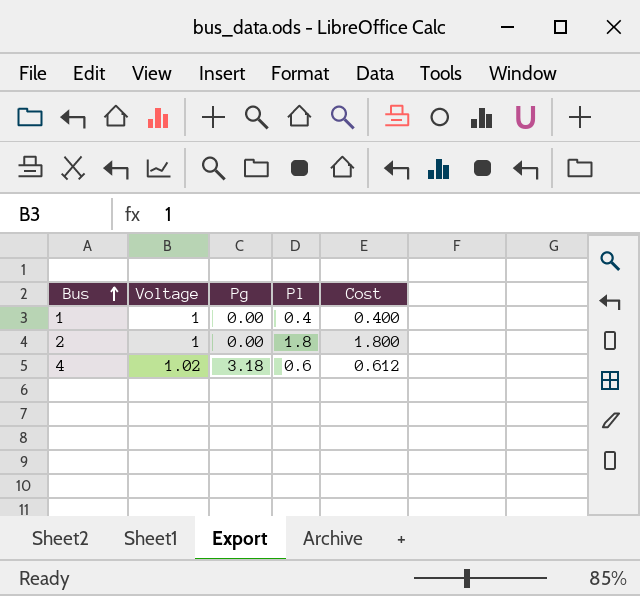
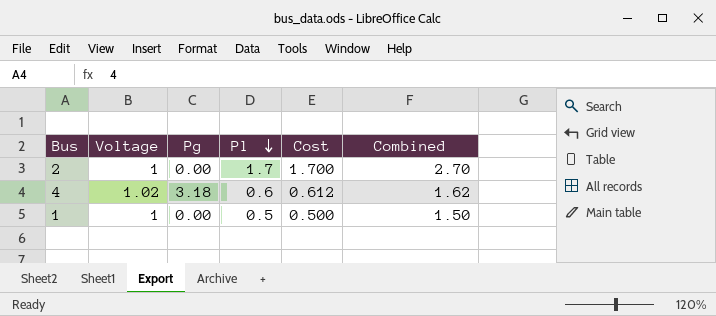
row order: Bus ascending -> Pl descending
column Combined | formula: none -> [Voltage] + [Pl]
2 | Pl: 1.8 -> 1.7
2 | Cost: 1.800 -> 1.700
1 | Pl: 0.4 -> 0.5
1 | Cost: 0.400 -> 0.500

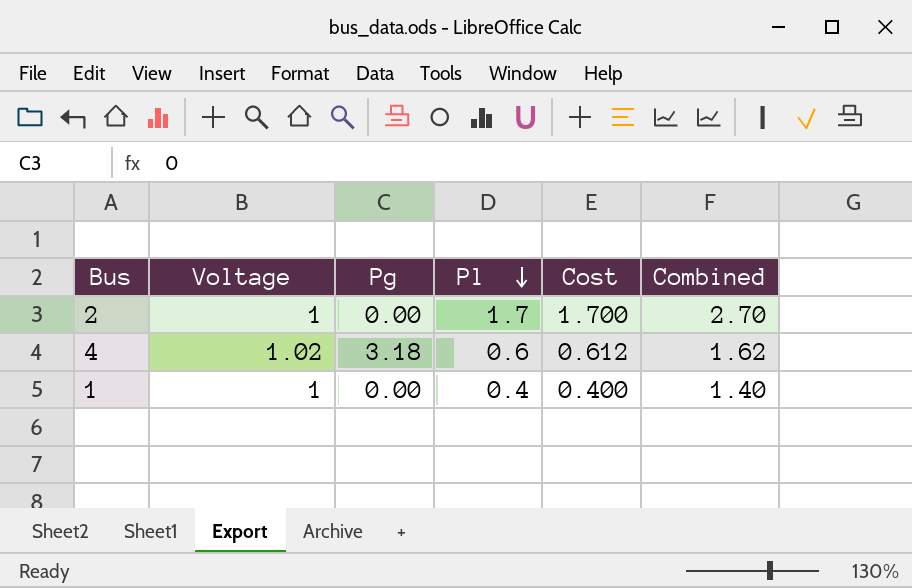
1 | Pl: 0.5 -> 0.4
1 | Cost: 0.500 -> 0.400
1 | Combined: 1.50 -> 1.40

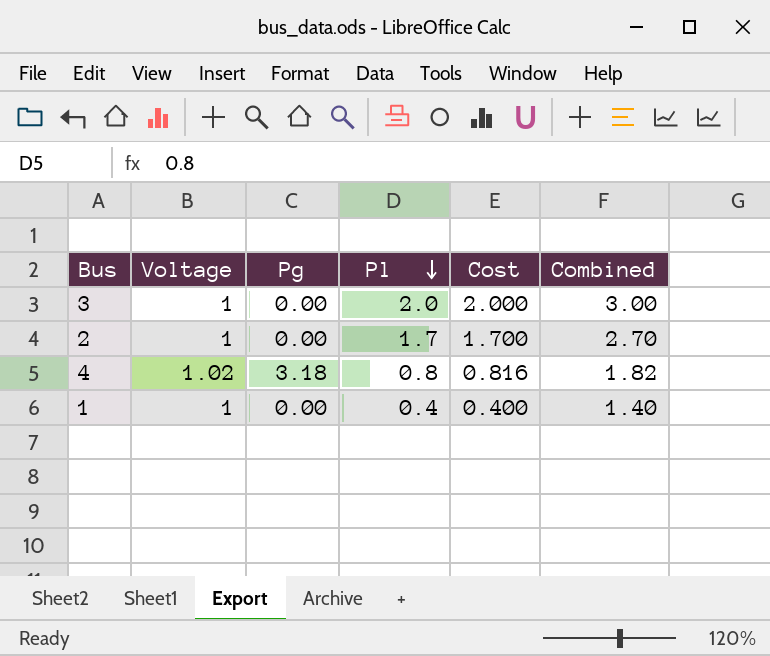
row 3: none -> 1 | 0.00 | 2.0 | 2.000 | 3.00
4 | Pl: 0.6 -> 0.8
4 | Cost: 0.612 -> 0.816
4 | Combined: 1.62 -> 1.82

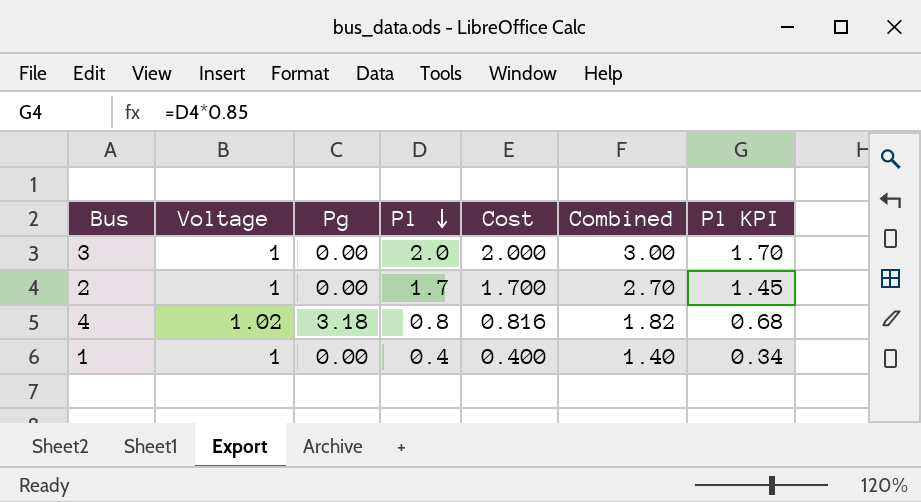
column Pl KPI | formula: none -> [Pl] * 0.85

